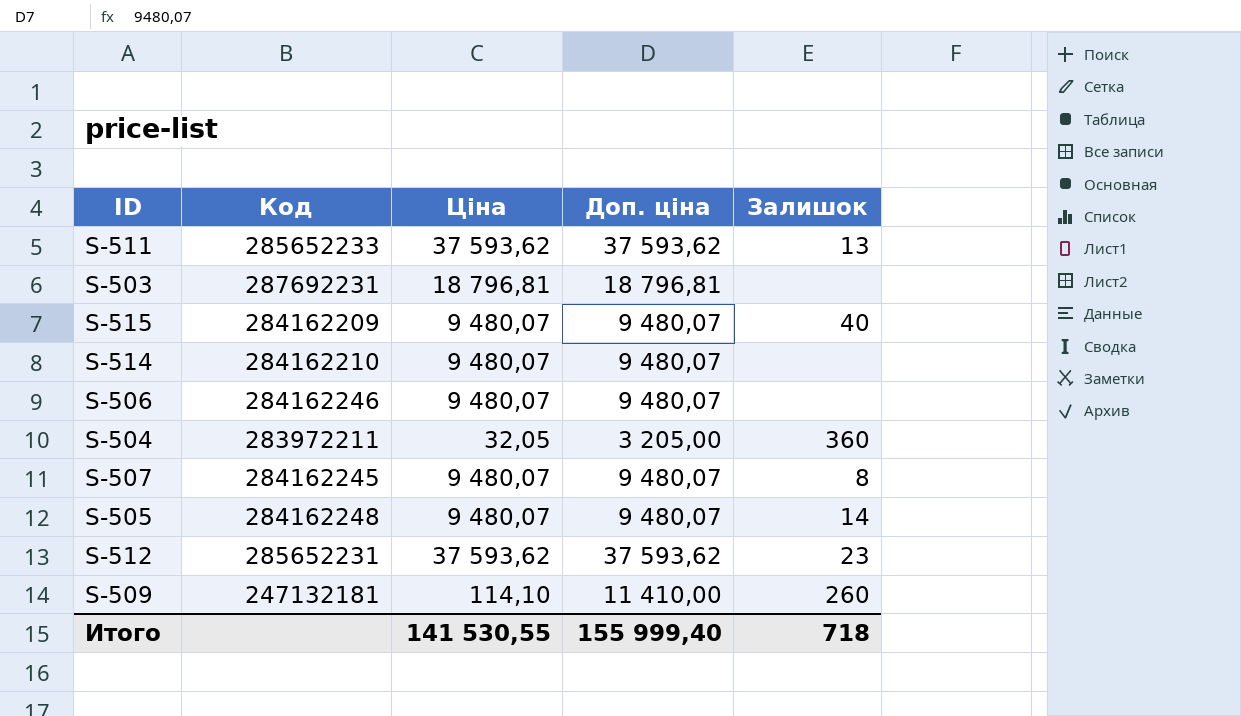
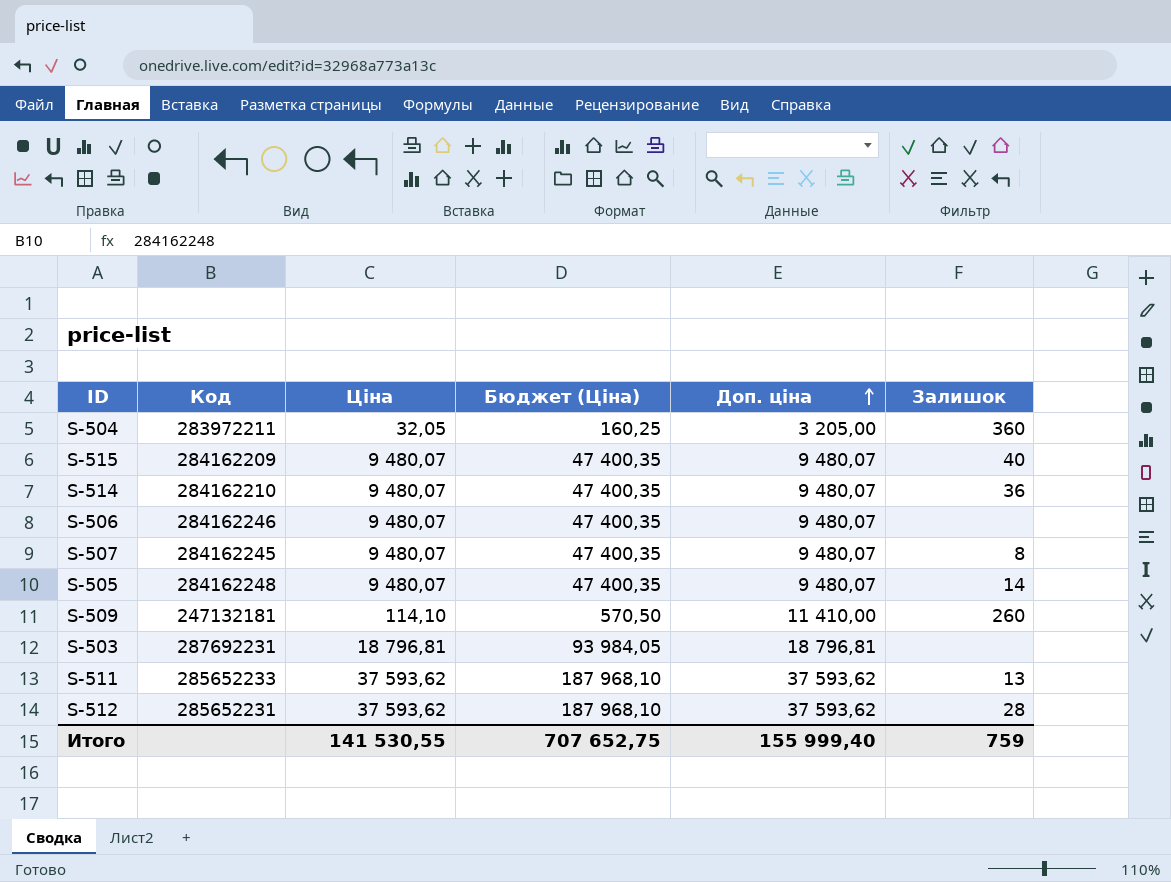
row order: none -> Доп. ціна ascending
column Бюджет (Ціна) | formula: none -> [Ціна] * 5
S-514 | Залишок: none -> 36
S-512 | Залишок: 23 -> 28
Итого | Залишок: 718 -> 759

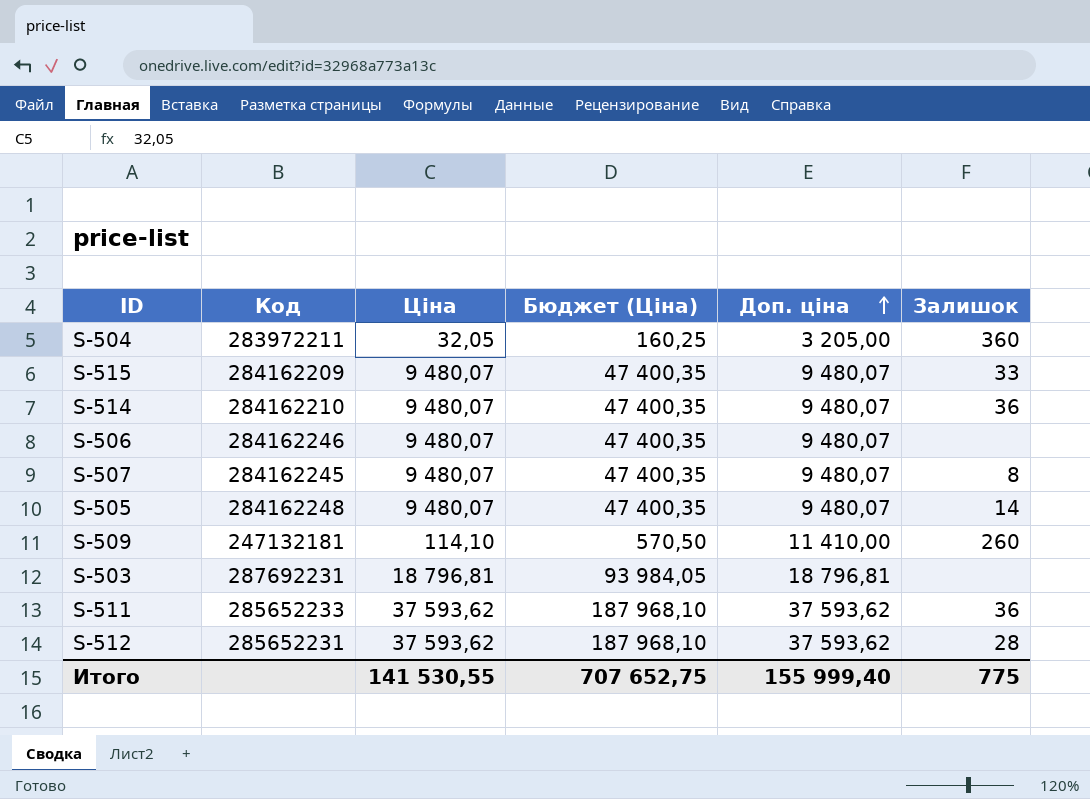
S-515 | Залишок: 40 -> 33
S-511 | Залишок: 13 -> 36
Итого | Залишок: 759 -> 775

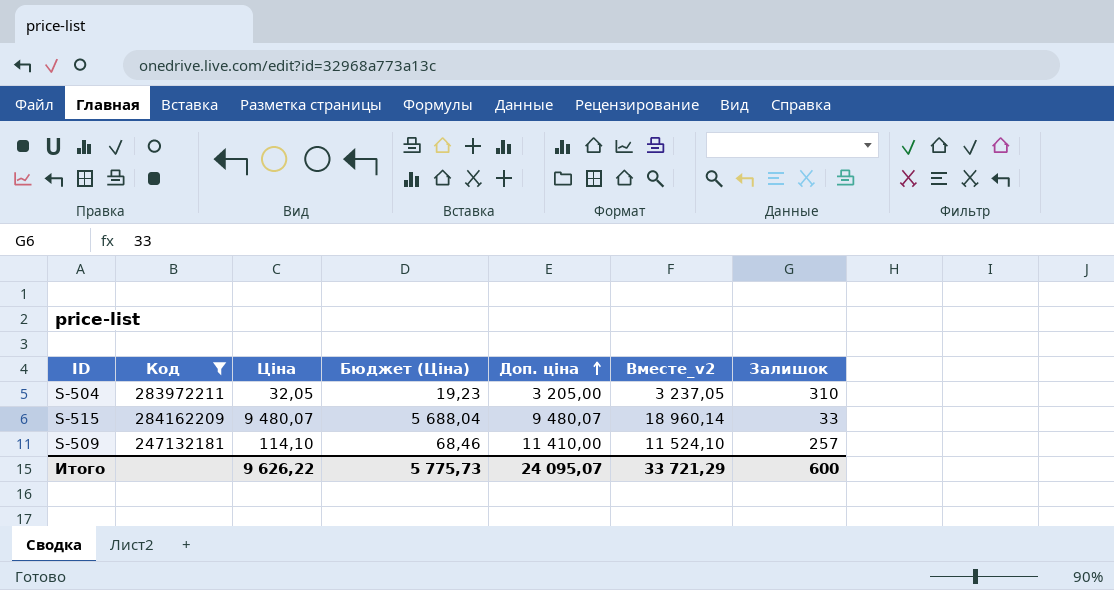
filter: none -> Код <= 284162209
column Бюджет (Ціна) | formula: [Ціна] * 5 -> [Ціна] * 0,6
column Вместе_v2 | formula: none -> [Ціна] + [Доп. ціна]
S-504 | Залишок: 360 -> 310
S-509 | Залишок: 260 -> 257
Итого | Ціна: 141 530,55 -> 9 626,22
Итого | Бюджет (Ціна): 707 652,75 -> 5 775,73
Итого | Доп. ціна: 155 999,40 -> 24 095,07
Итого | Залишок: 775 -> 600

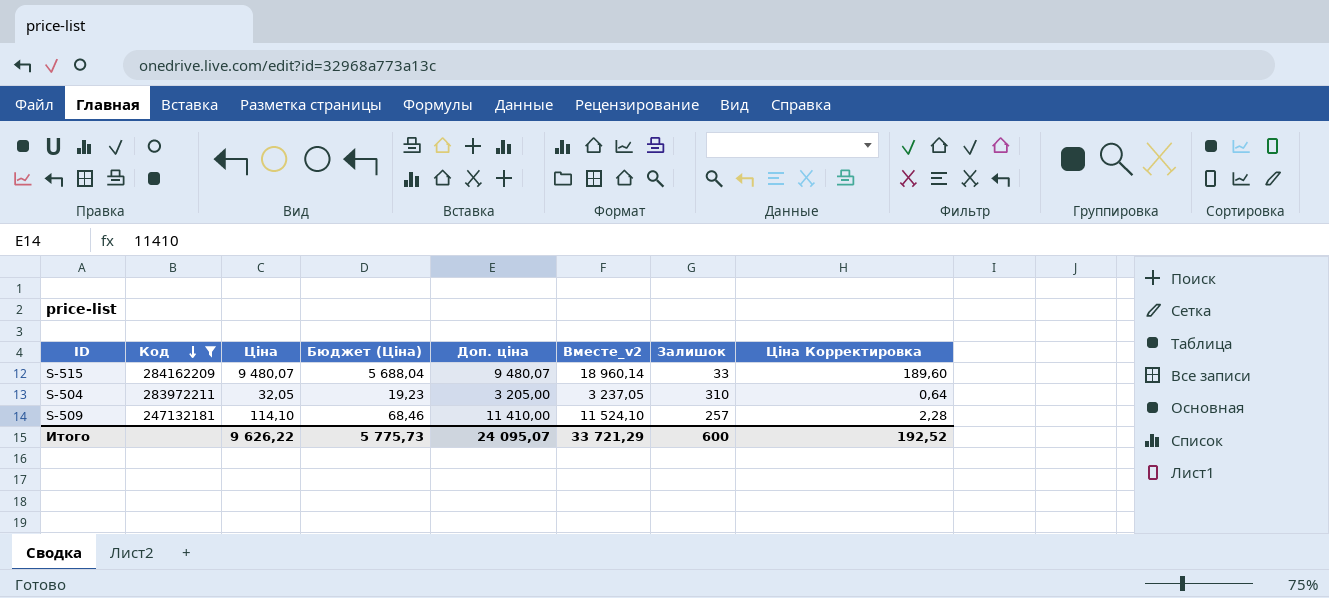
row order: Доп. ціна ascending -> Код descending
column Ціна Корректировка | formula: none -> [Ціна] * 0,02

